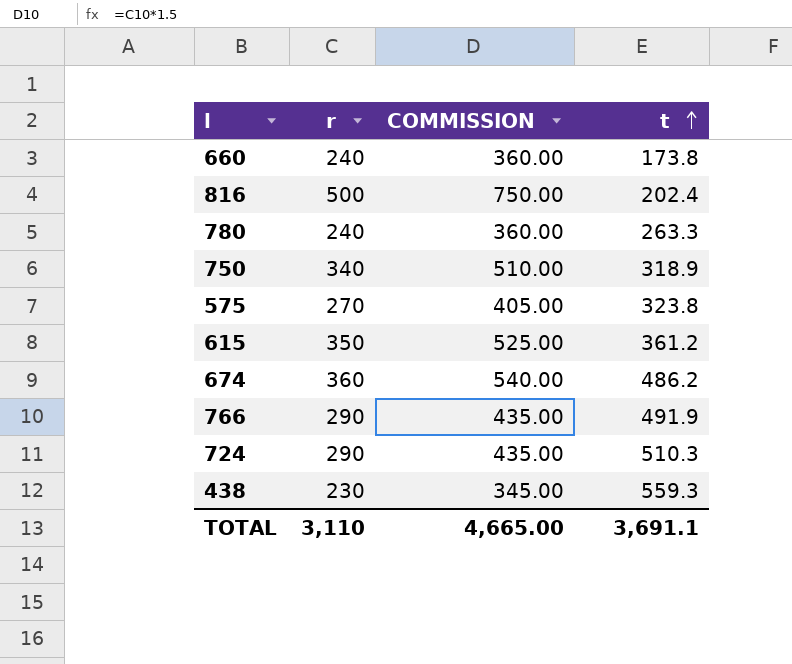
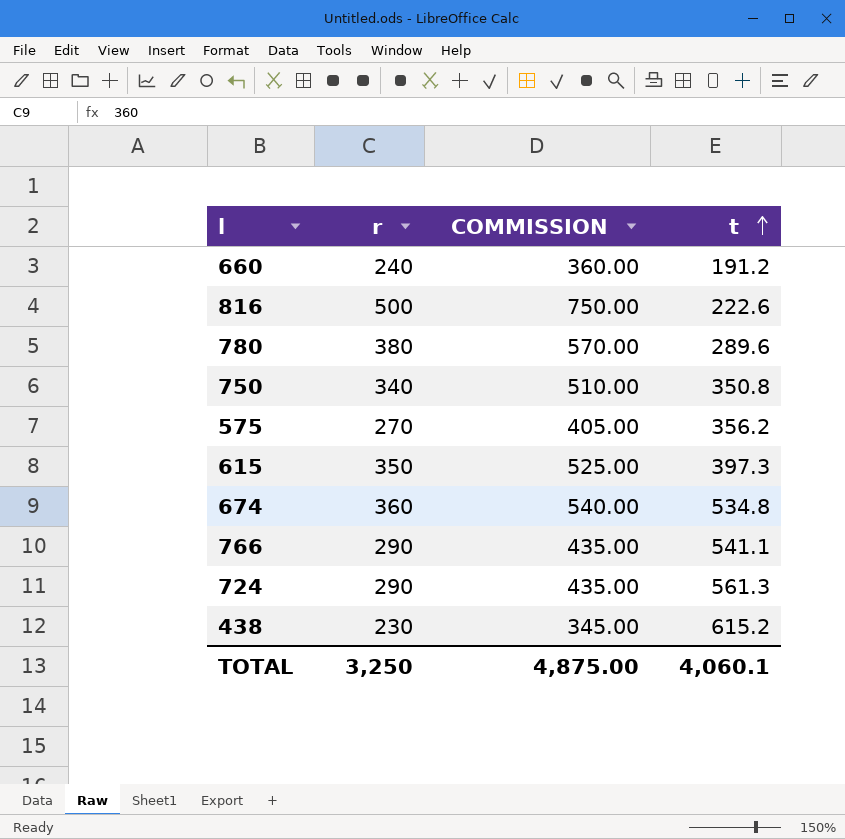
660 | t: 173.8 -> 191.2
816 | t: 202.4 -> 222.6
780 | r: 240 -> 380
780 | COMMISSION: 360.00 -> 570.00
780 | t: 263.3 -> 289.6
750 | t: 318.9 -> 350.8
575 | t: 323.8 -> 356.2
615 | t: 361.2 -> 397.3
674 | t: 486.2 -> 534.8
766 | t: 491.9 -> 541.1
724 | t: 510.3 -> 561.3
438 | t: 559.3 -> 615.2
TOTAL | r: 3,110 -> 3,250
TOTAL | COMMISSION: 4,665.00 -> 4,875.00
TOTAL | t: 3,691.1 -> 4,060.1

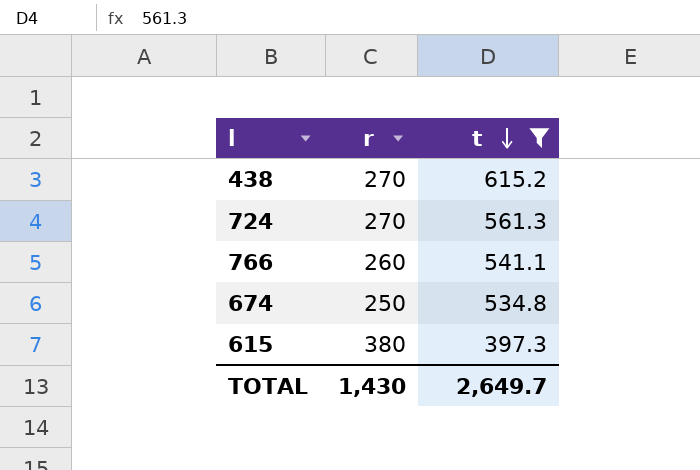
filter: none -> t >= 397.3
row order: t ascending -> t descending
column COMMISSION | formula: [r] * 1.5 -> none
438 | r: 230 -> 270
724 | r: 290 -> 270
766 | r: 290 -> 260
674 | r: 360 -> 250
615 | r: 350 -> 380
TOTAL | r: 3,250 -> 1,430
TOTAL | t: 4,060.1 -> 2,649.7

